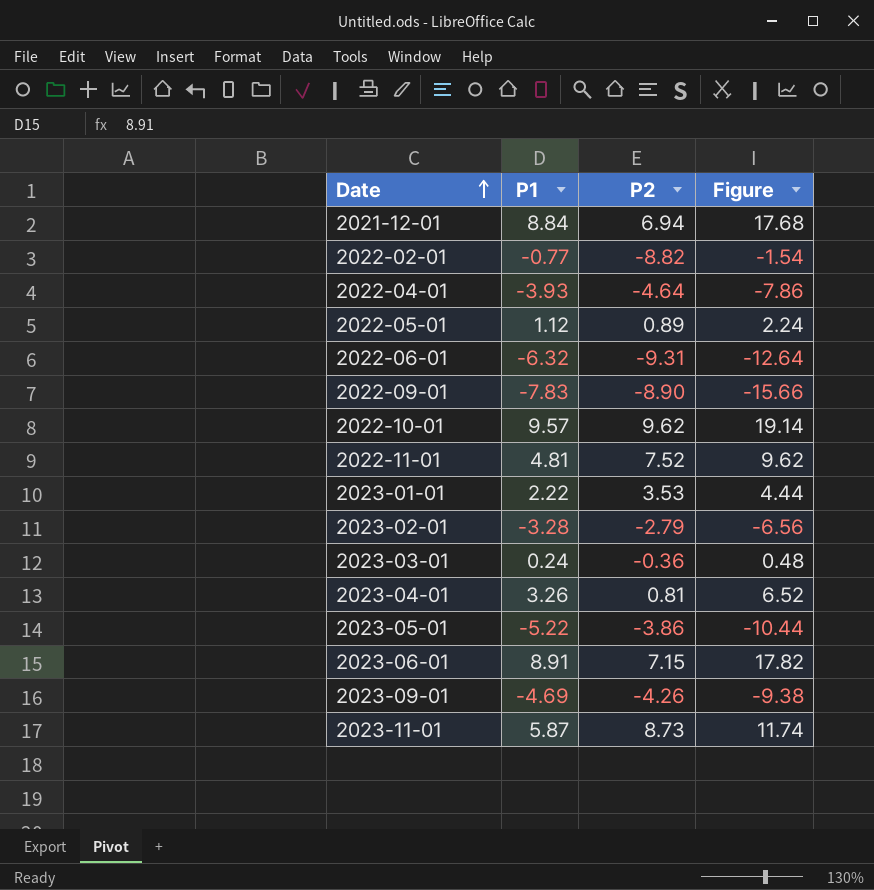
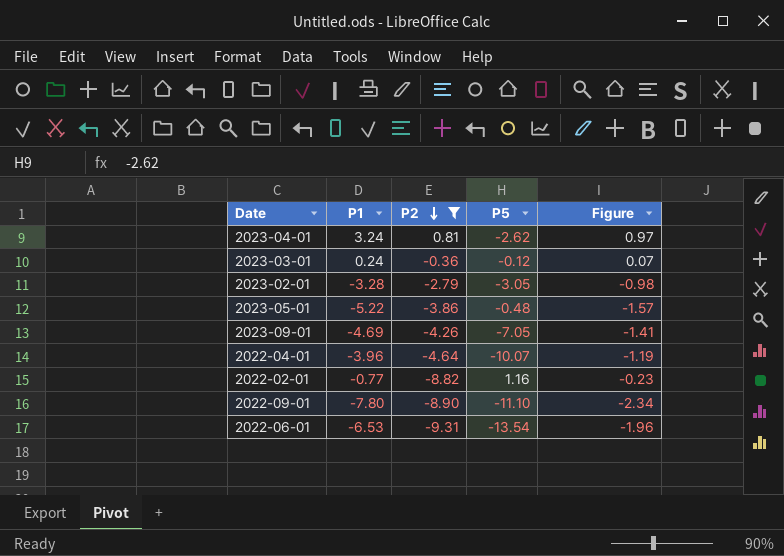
filter: none -> P2 <= 0.81
row order: Date ascending -> P2 descending
column P5 | position: none -> 4
column Figure | formula: [P1] * 2 -> [P1] * 0.3
2023-04-01 | P1: 3.26 -> 3.24
2022-04-01 | P1: -3.93 -> -3.96
2022-09-01 | P1: -7.83 -> -7.80
2022-06-01 | P1: -6.32 -> -6.53

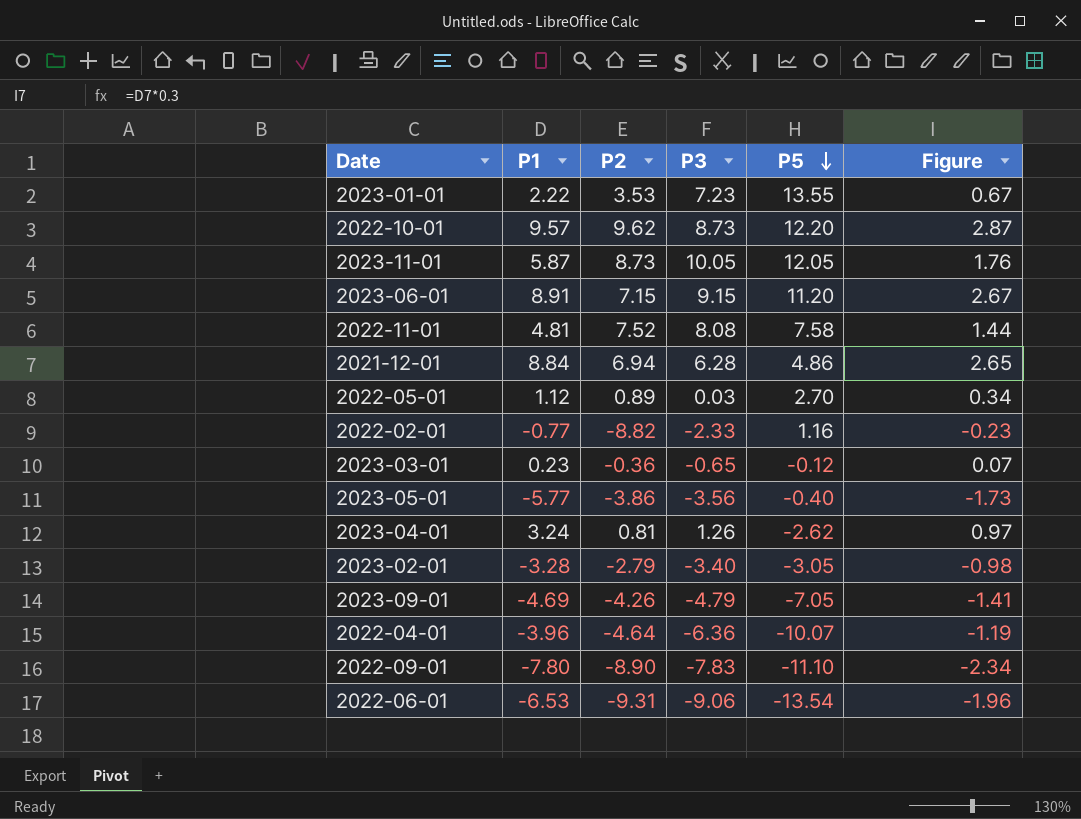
filter: P2 <= 0.81 -> none
row order: P2 descending -> P5 descending
column P3 | position: none -> 4
2023-03-01 | P1: 0.24 -> 0.23
2023-05-01 | P1: -5.22 -> -5.77
2023-05-01 | P5: -0.48 -> -0.40
2023-05-01 | Figure: -1.57 -> -1.73

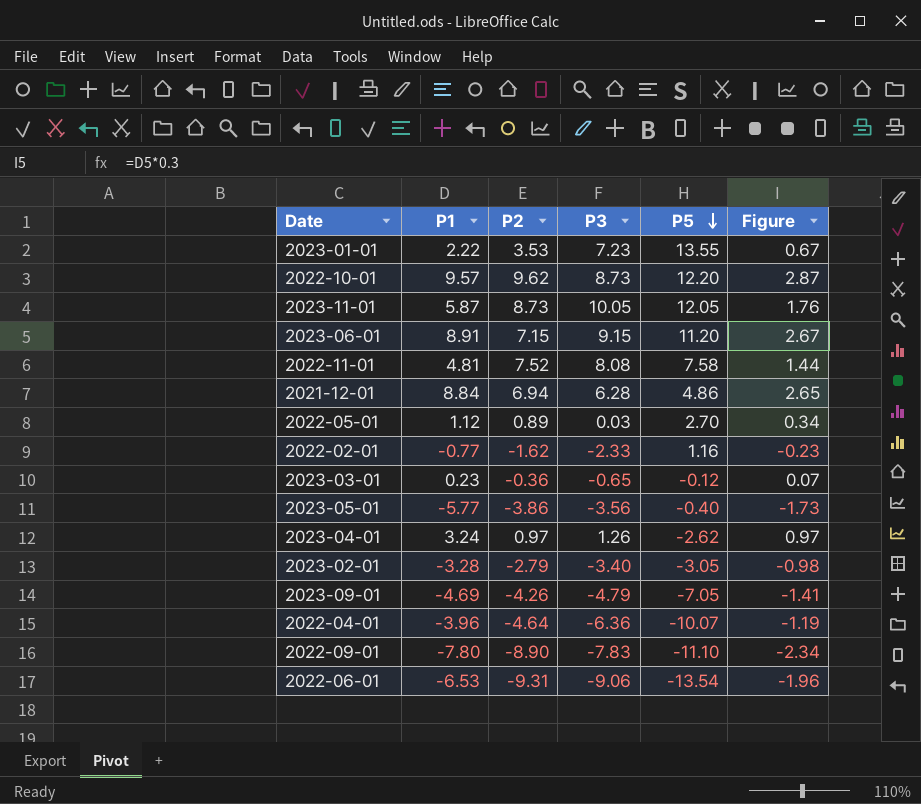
2022-02-01 | P2: -8.82 -> -1.62
2023-04-01 | P2: 0.81 -> 0.97

